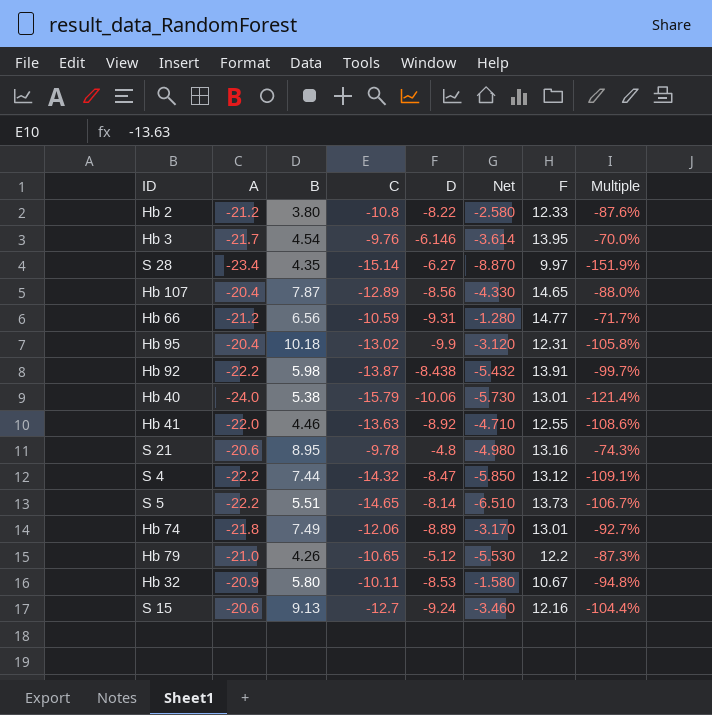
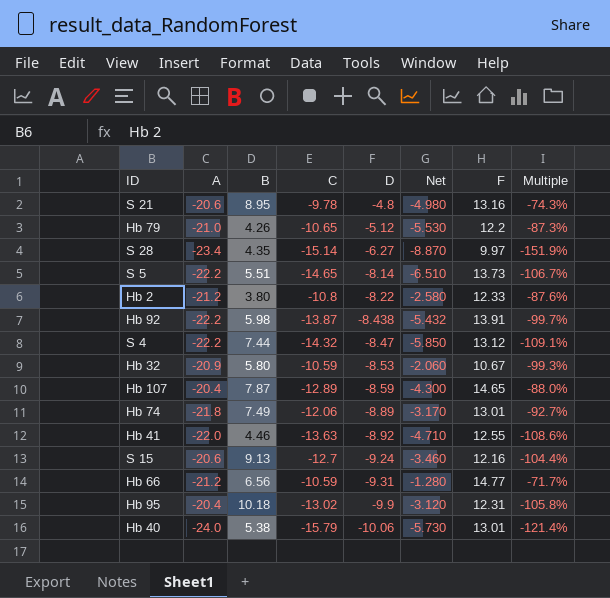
row order: none -> D descending
row Hb 3: -21.7 | 4.54 | -9.76 | -6.146 | -3.614 | 13.95 | -70.0% -> none
Hb 32 | C: -10.11 -> -10.59
Hb 32 | Net: -1.580 -> -2.060
Hb 32 | Multiple: -94.8% -> -99.3%
Hb 107 | D: -8.56 -> -8.59
Hb 107 | Net: -4.330 -> -4.300

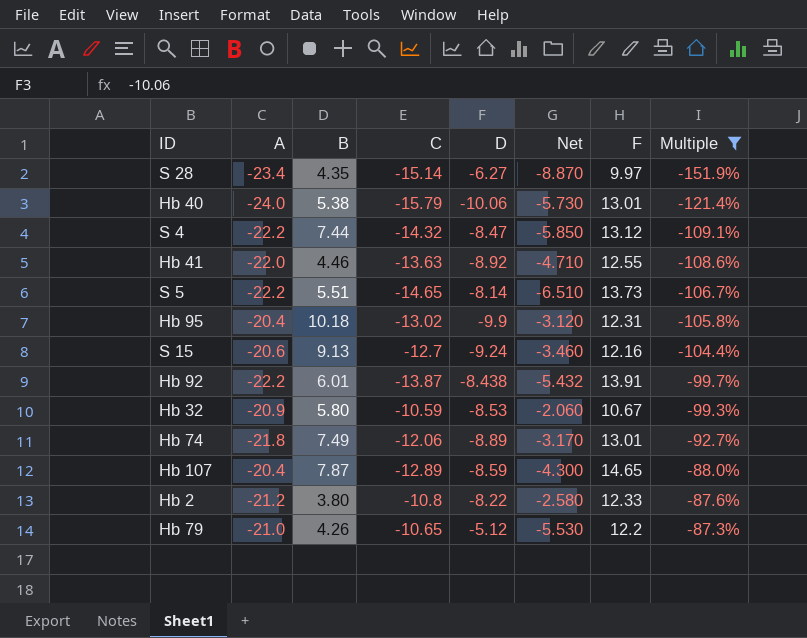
filter: none -> Multiple <= -87.3%
row order: D descending -> Multiple ascending
Hb 92 | B: 5.98 -> 6.01

